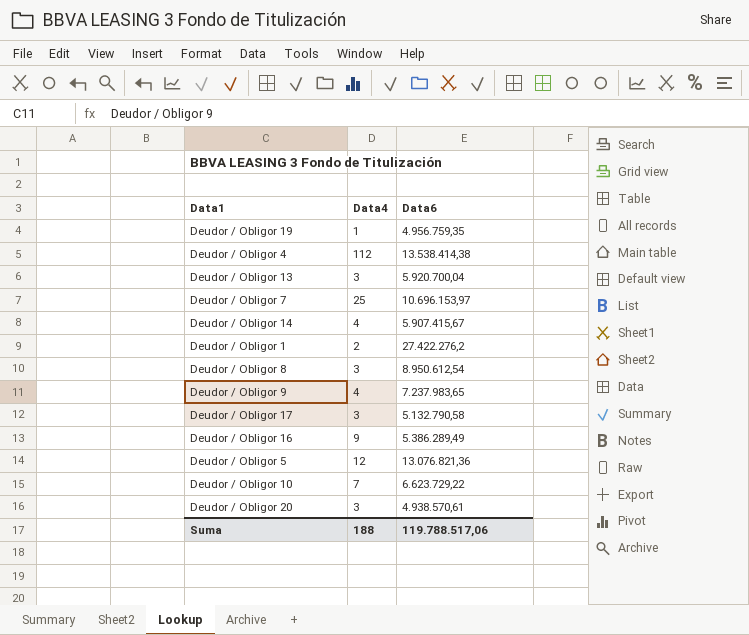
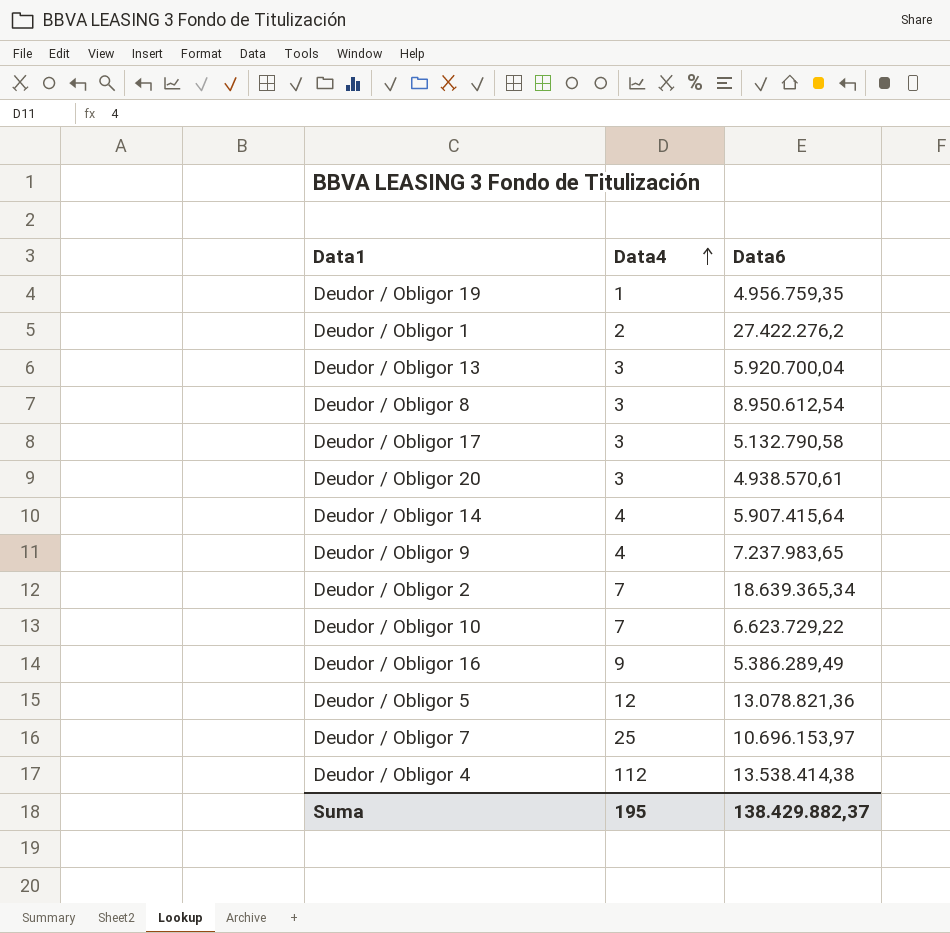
row order: none -> Data4 ascending
Deudor / Obligor 14 | Data6: 5.907.415,67 -> 5.907.415,64
row Deudor / Obligor 2: none -> 7 | 18.639.365,34
Deudor / Obligor 5 | Data6: 13.076.821,36 -> 13.078.821,36
Suma | Data4: 188 -> 195
Suma | Data6: 119.788.517,06 -> 138.429.882,37

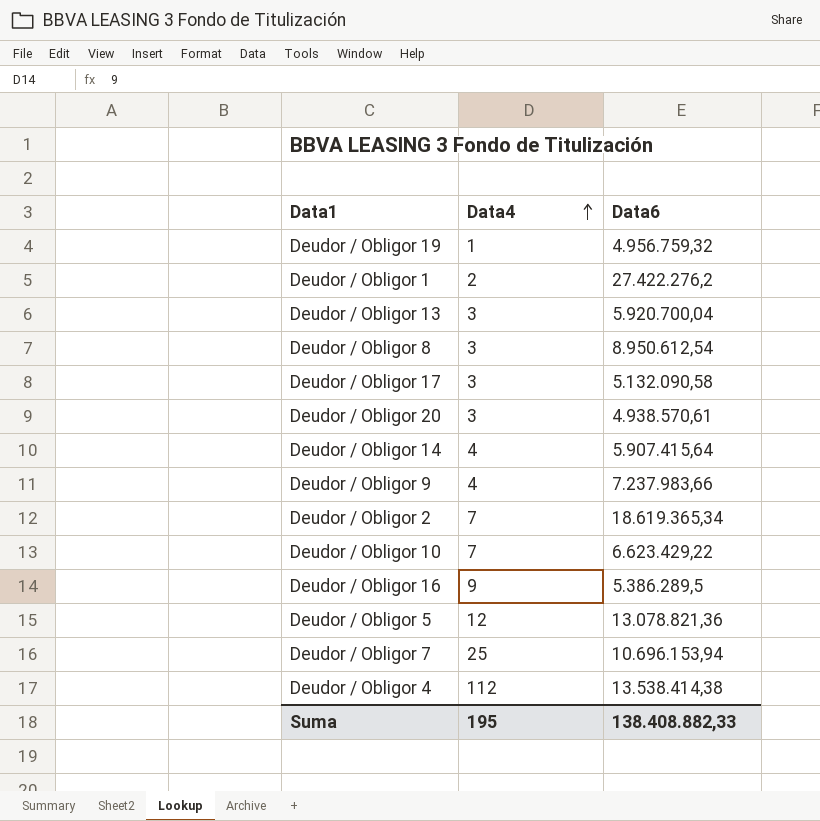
Deudor / Obligor 19 | Data6: 4.956.759,35 -> 4.956.759,32
Deudor / Obligor 17 | Data6: 5.132.790,58 -> 5.132.090,58
Deudor / Obligor 9 | Data6: 7.237.983,65 -> 7.237.983,66
Deudor / Obligor 2 | Data6: 18.639.365,34 -> 18.619.365,34
Deudor / Obligor 10 | Data6: 6.623.729,22 -> 6.623.429,22
Deudor / Obligor 16 | Data6: 5.386.289,49 -> 5.386.289,5
Deudor / Obligor 7 | Data6: 10.696.153,97 -> 10.696.153,94
Suma | Data6: 138.429.882,37 -> 138.408.882,33

